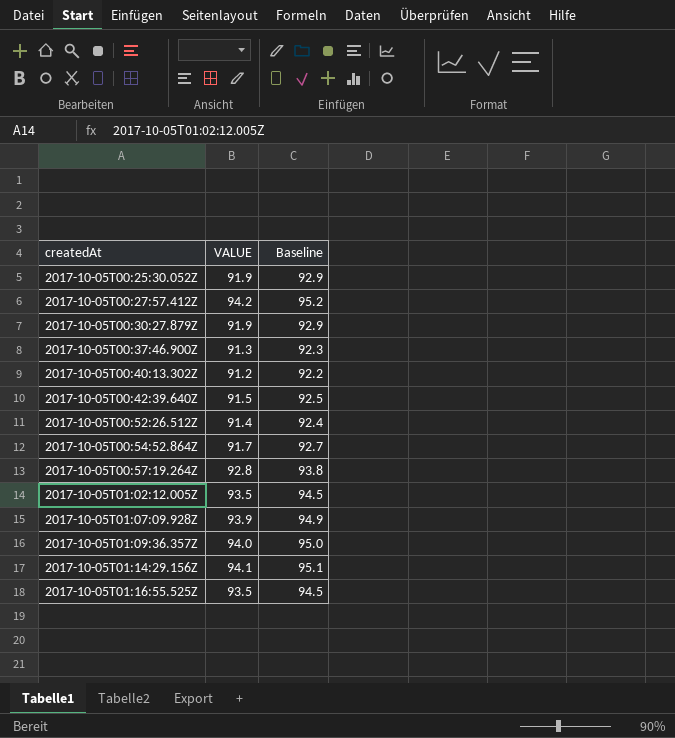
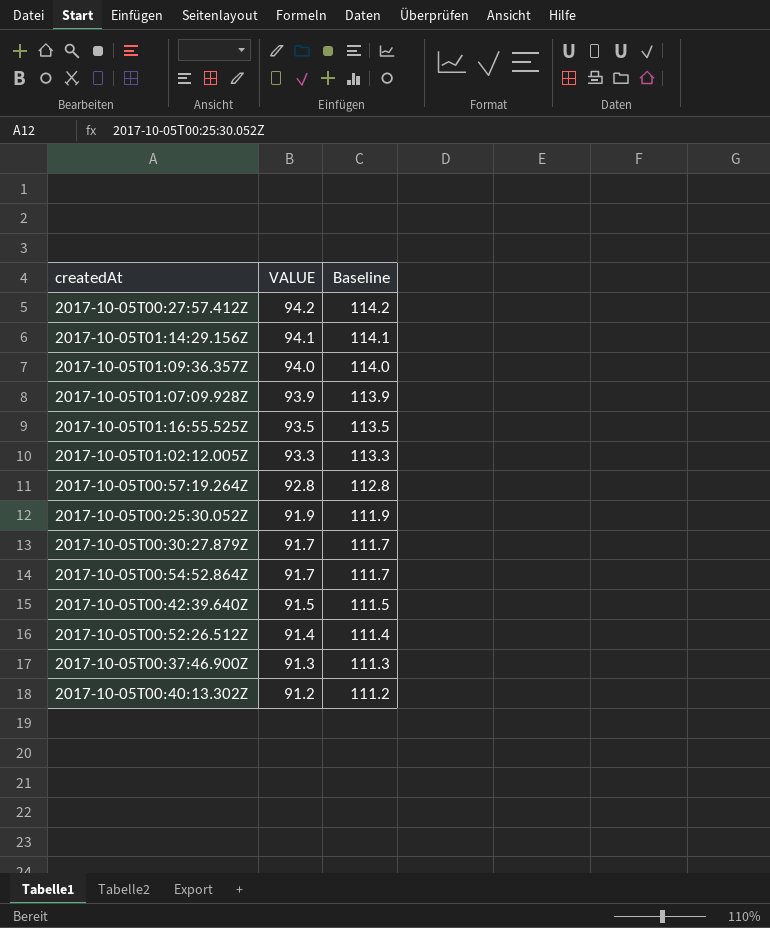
row order: createdAt ascending -> VALUE descending
column Baseline | formula: [VALUE] + 1 -> [VALUE] + 20
2017-10-05T01:02:12.005Z | VALUE: 93.5 -> 93.3
2017-10-05T00:30:27.879Z | VALUE: 91.9 -> 91.7

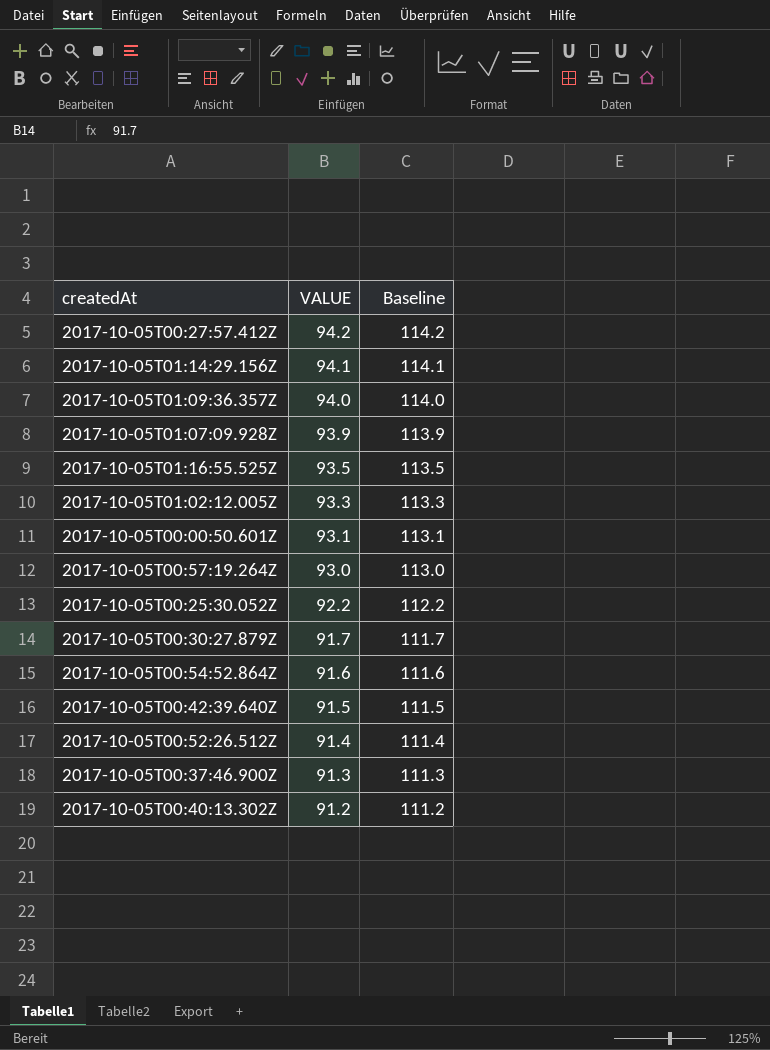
row 2017-10-05T00:00:50.601Z: none -> 93.1 | 113.1
2017-10-05T00:57:19.264Z | VALUE: 92.8 -> 93.0
2017-10-05T00:57:19.264Z | Baseline: 112.8 -> 113.0
2017-10-05T00:25:30.052Z | VALUE: 91.9 -> 92.2
2017-10-05T00:25:30.052Z | Baseline: 111.9 -> 112.2
2017-10-05T00:54:52.864Z | VALUE: 91.7 -> 91.6
2017-10-05T00:54:52.864Z | Baseline: 111.7 -> 111.6

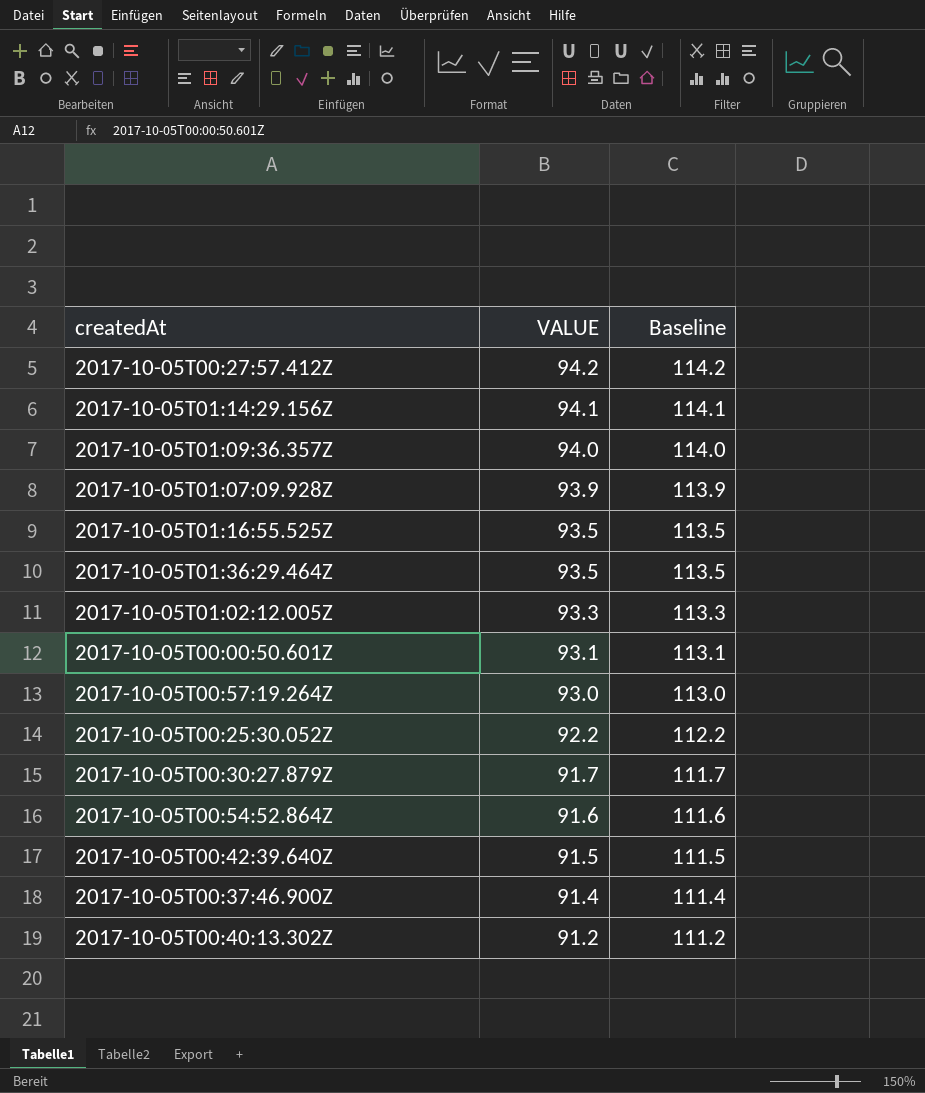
row 2017-10-05T00:52:26.512Z: 91.4 | 111.4 -> none
row 2017-10-05T01:36:29.464Z: none -> 93.5 | 113.5
2017-10-05T00:37:46.900Z | VALUE: 91.3 -> 91.4
2017-10-05T00:37:46.900Z | Baseline: 111.3 -> 111.4

